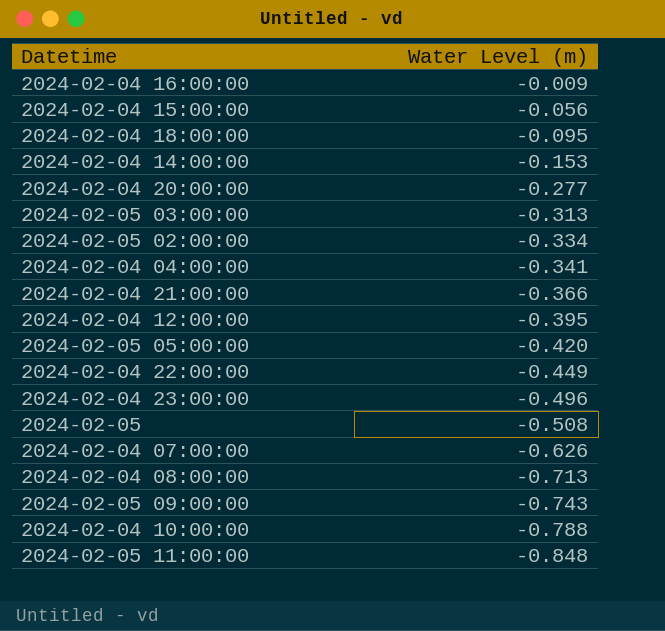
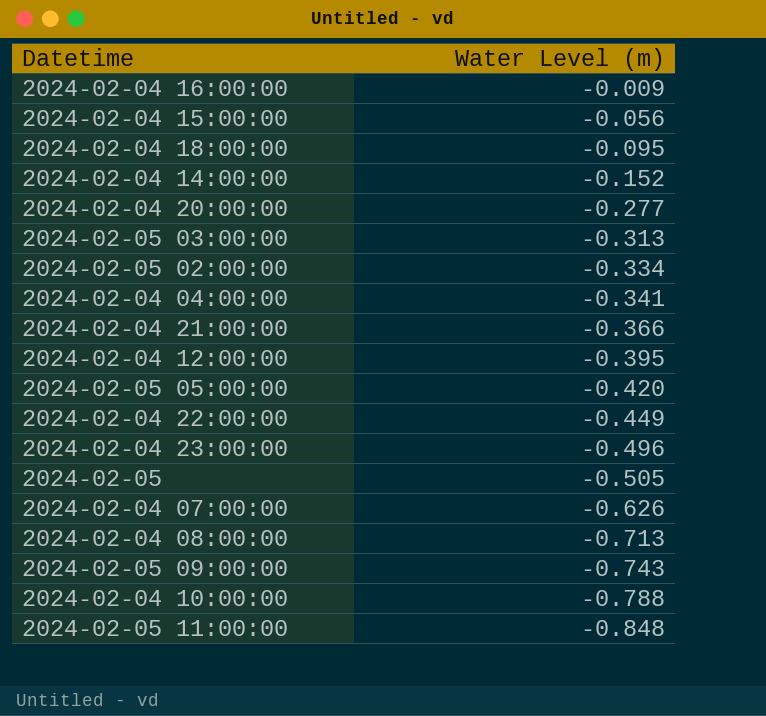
2024-02-04 14:00:00 | Water Level (m): -0.153 -> -0.152
2024-02-05 | Water Level (m): -0.508 -> -0.505

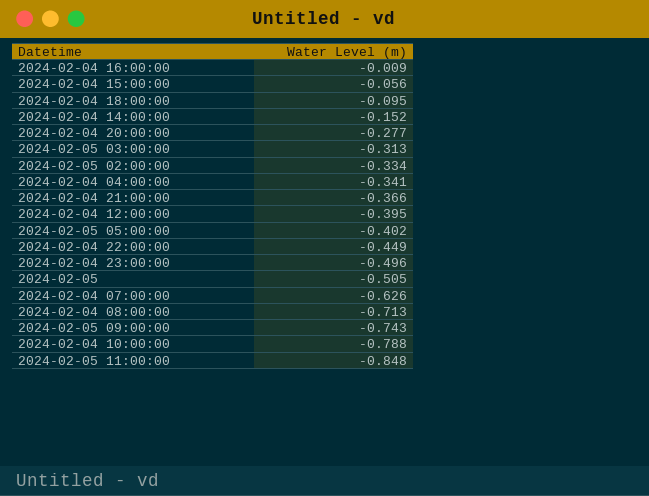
2024-02-05 05:00:00 | Water Level (m): -0.420 -> -0.402

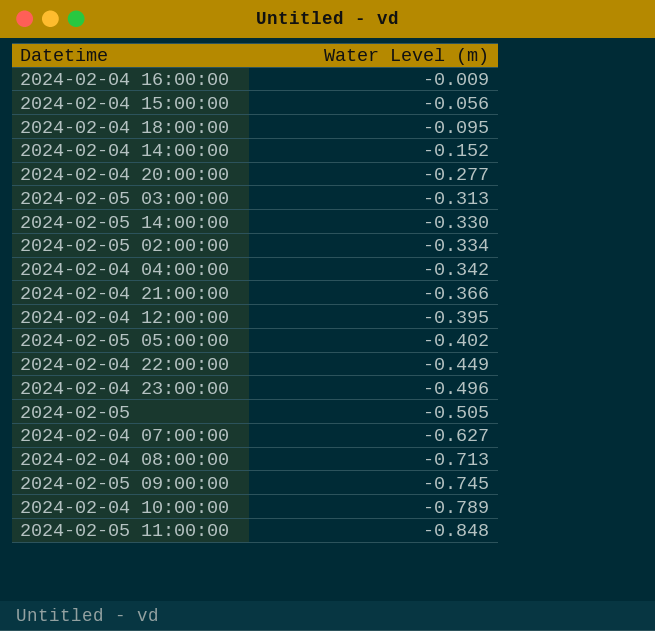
row 2024-02-05 14:00:00: none -> -0.330
2024-02-04 04:00:00 | Water Level (m): -0.341 -> -0.342
2024-02-04 07:00:00 | Water Level (m): -0.626 -> -0.627
2024-02-05 09:00:00 | Water Level (m): -0.743 -> -0.745
2024-02-04 10:00:00 | Water Level (m): -0.788 -> -0.789

